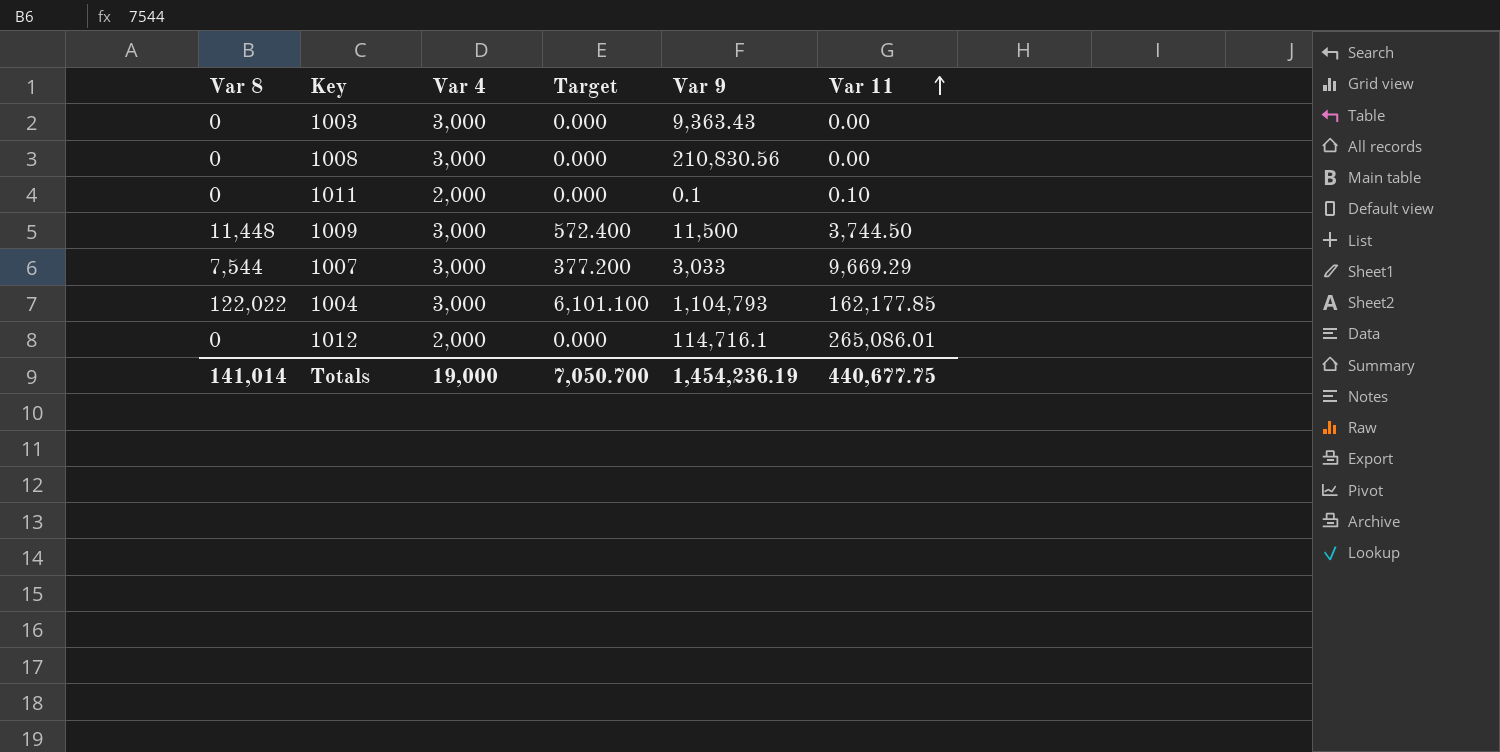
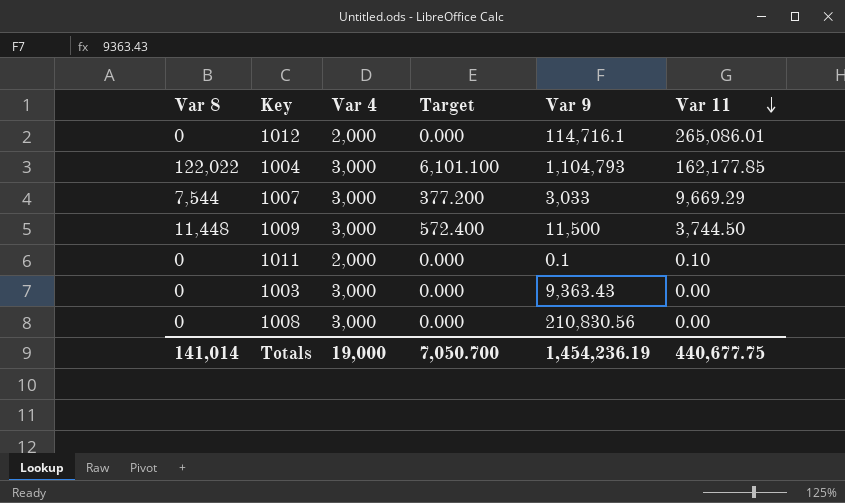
row order: Var 11 ascending -> Var 11 descending

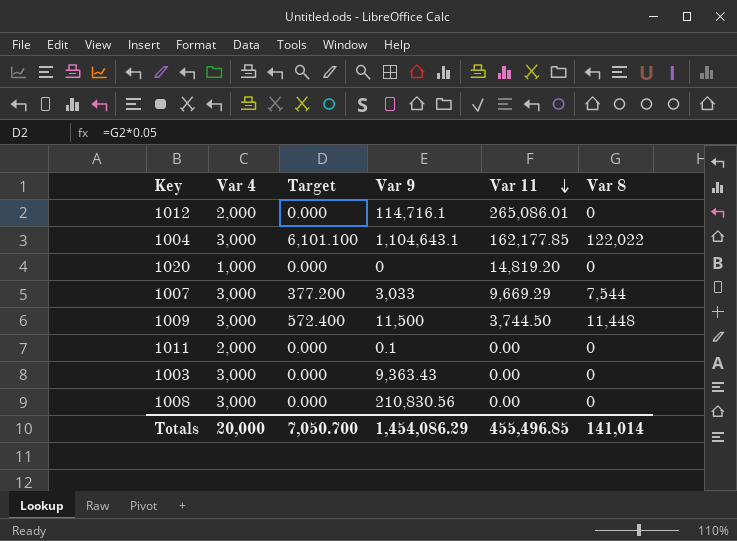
column Var 8 | position: 1 -> 6
1004 | Var 9: 1,104,793 -> 1,104,643.1
row 1020: none -> 1,000 | 0.000 | 0 | 14,819.20 | 0
1011 | Var 11: 0.10 -> 0.00
Totals | Var 4: 19,000 -> 20,000
Totals | Var 9: 1,454,236.19 -> 1,454,086.29
Totals | Var 11: 440,677.75 -> 455,496.85

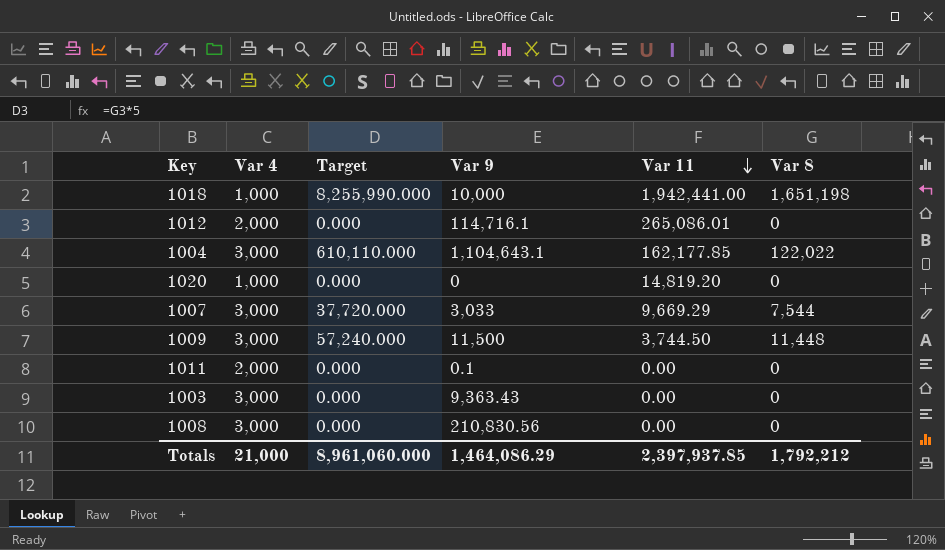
column Target | formula: [Var 8] * 0.05 -> [Var 8] * 5
row 1018: none -> 1,000 | 8,255,990.000 | 10,000 | 1,942,441.00 | 1,651,198
Totals | Var 4: 20,000 -> 21,000
Totals | Target: 7,050.700 -> 8,961,060.000
Totals | Var 9: 1,454,086.29 -> 1,464,086.29
Totals | Var 11: 455,496.85 -> 2,397,937.85
Totals | Var 8: 141,014 -> 1,792,212

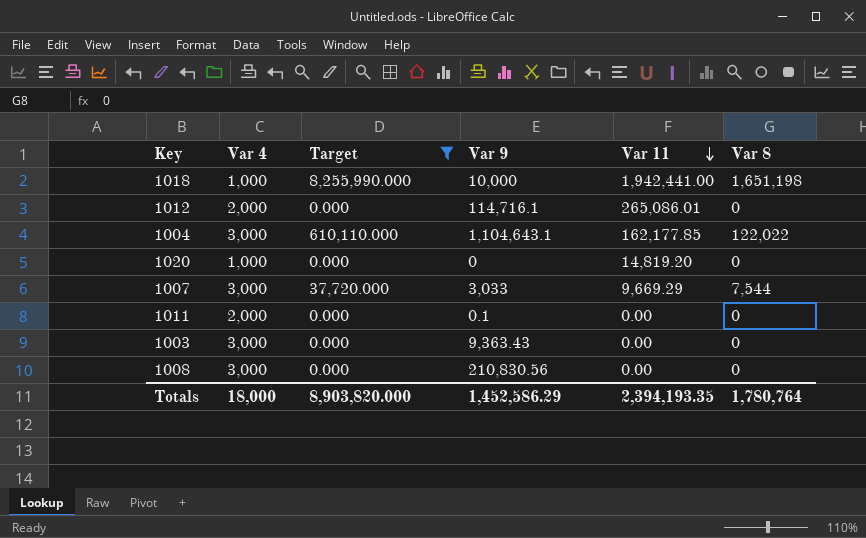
filter: none -> Target != 57,240.000
Totals | Var 4: 21,000 -> 18,000
Totals | Target: 8,961,060.000 -> 8,903,820.000
Totals | Var 9: 1,464,086.29 -> 1,452,586.29
Totals | Var 11: 2,397,937.85 -> 2,394,193.35
Totals | Var 8: 1,792,212 -> 1,780,764

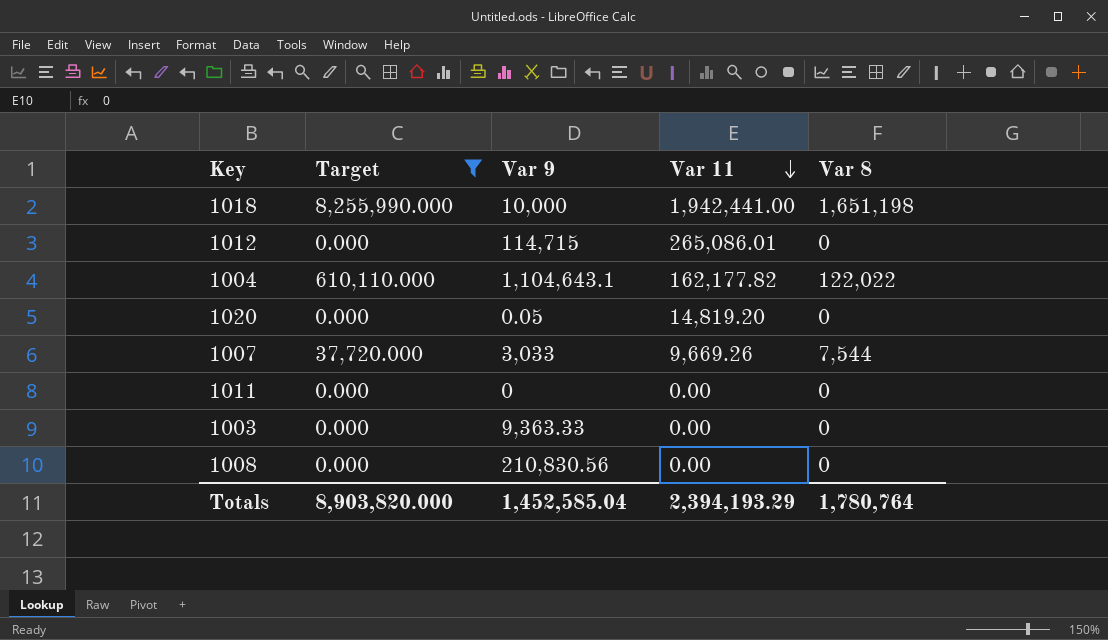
column Var 4 | position: 2 -> none
1012 | Var 9: 114,716.1 -> 114,715
1004 | Var 11: 162,177.85 -> 162,177.82
1020 | Var 9: 0 -> 0.05
1007 | Var 11: 9,669.29 -> 9,669.26
1011 | Var 9: 0.1 -> 0
1003 | Var 9: 9,363.43 -> 9,363.33
Totals | Var 9: 1,452,586.29 -> 1,452,585.04
Totals | Var 11: 2,394,193.35 -> 2,394,193.29

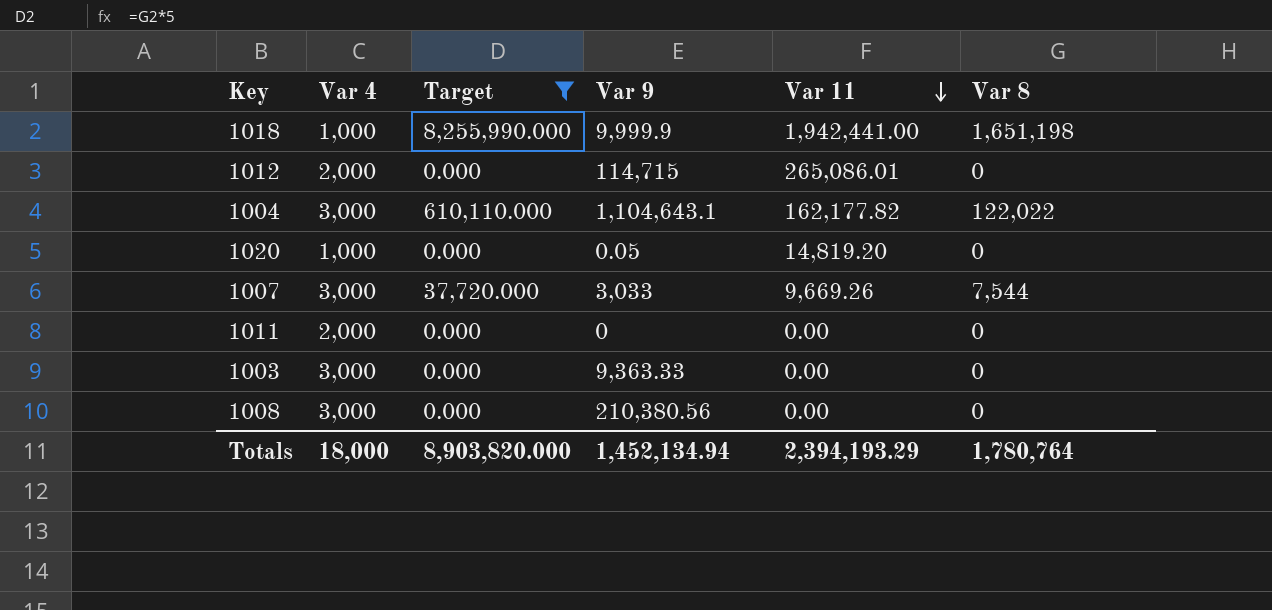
column Var 4 | position: none -> 2
1018 | Var 9: 10,000 -> 9,999.9
1008 | Var 9: 210,830.56 -> 210,380.56
Totals | Var 9: 1,452,585.04 -> 1,452,134.94

